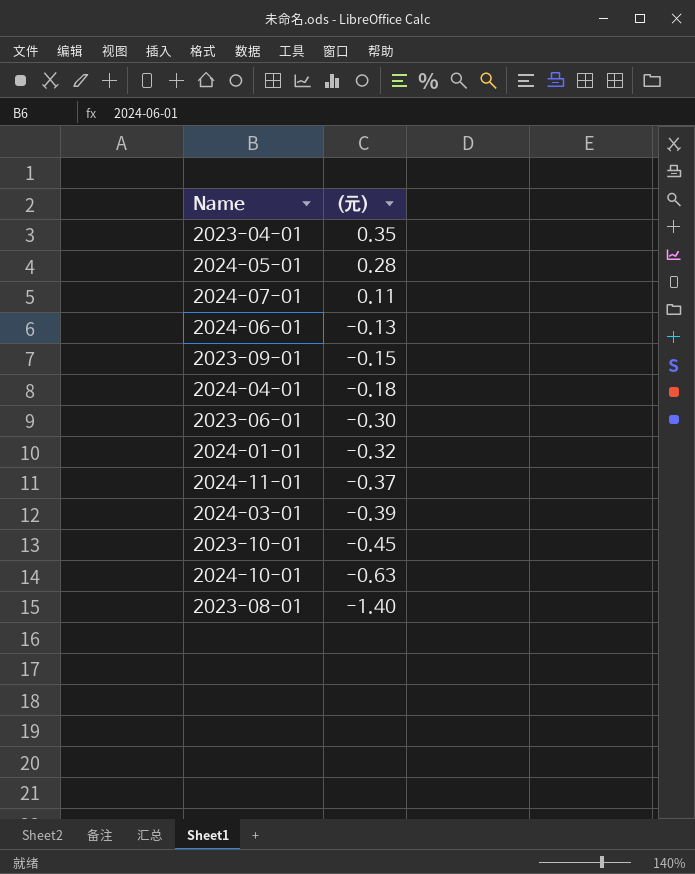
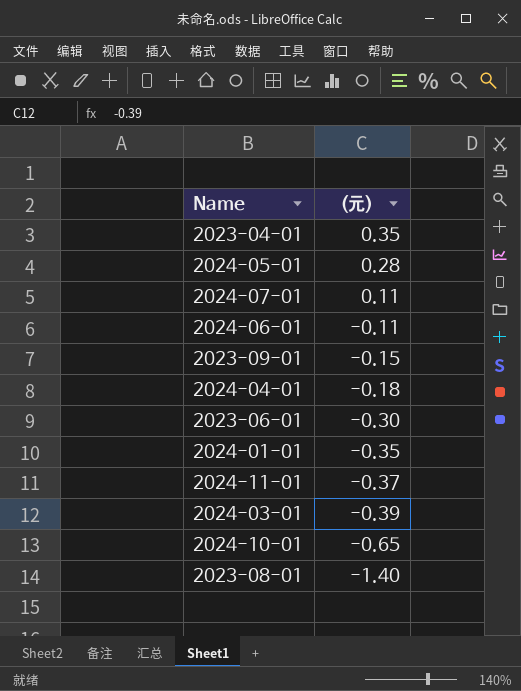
row 2023-10-01: -0.45 -> none
2024-06-01 | (元): -0.13 -> -0.11
2024-01-01 | (元): -0.32 -> -0.35
2024-10-01 | (元): -0.63 -> -0.65

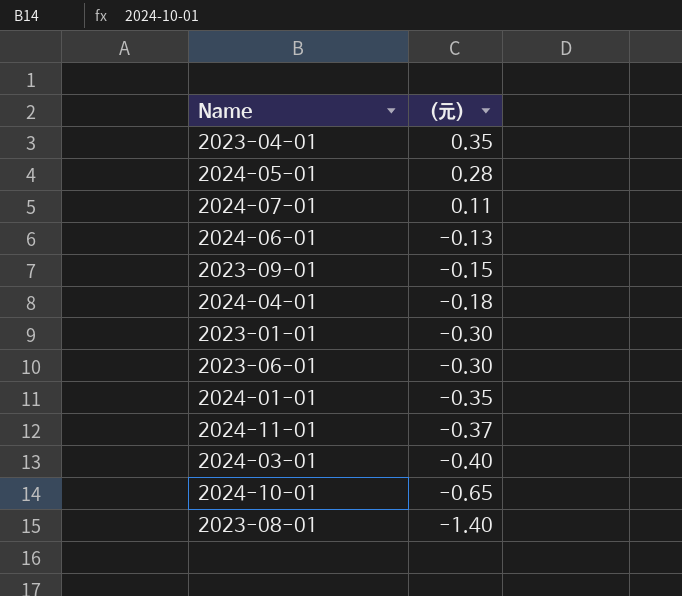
2024-06-01 | (元): -0.11 -> -0.13
row 2023-01-01: none -> -0.30
2024-03-01 | (元): -0.39 -> -0.40

